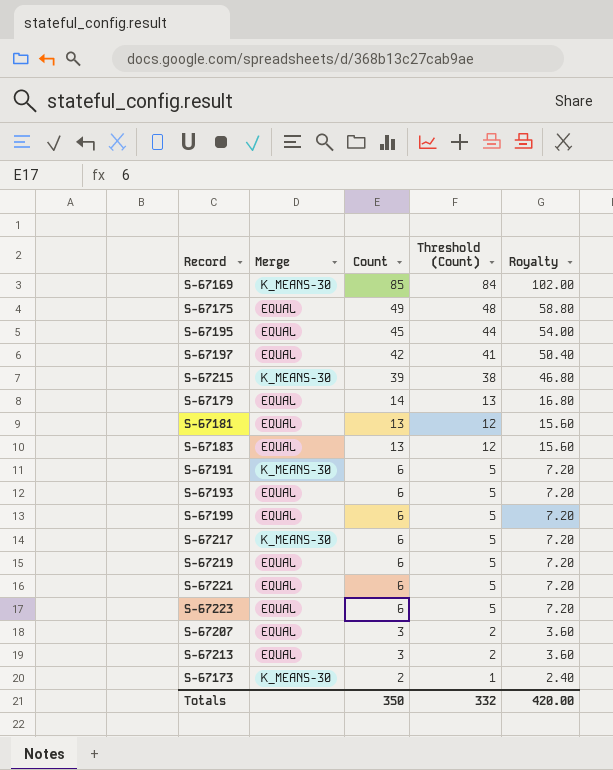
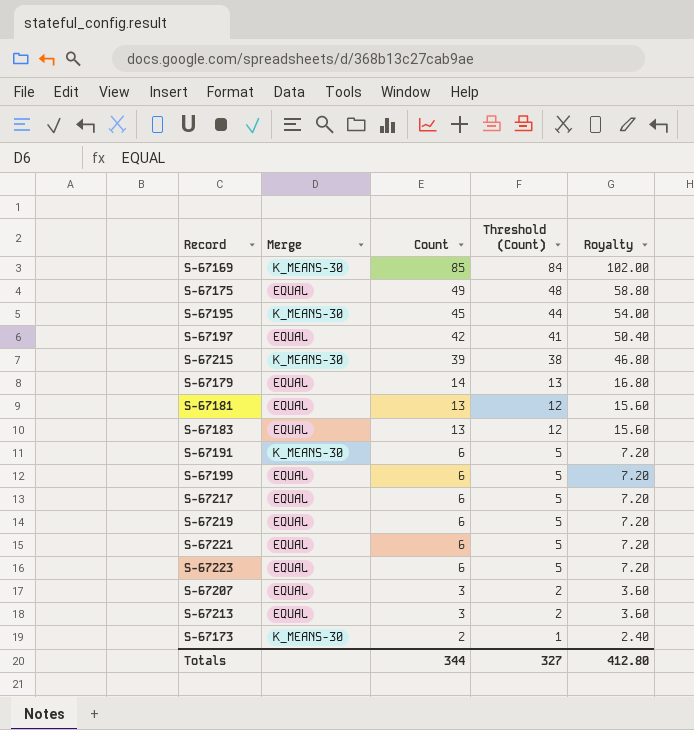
row S-67193: EQUAL | 6 | 5 | 7.20 -> none
S-67195 | Merge: EQUAL -> K_MEANS-30
S-67217 | Merge: K_MEANS-30 -> EQUAL
Totals | Count: 350 -> 344
Totals | Threshold (Count): 332 -> 327
Totals | Royalty: 420.00 -> 412.80

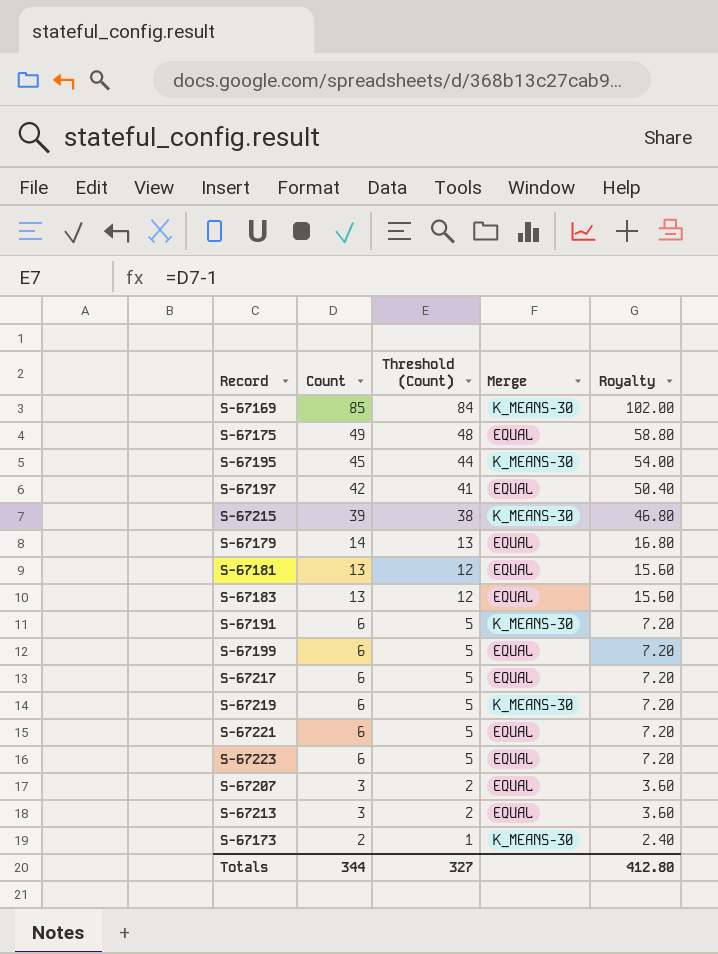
column Merge | position: 2 -> 4
S-67219 | Merge: EQUAL -> K_MEANS-30

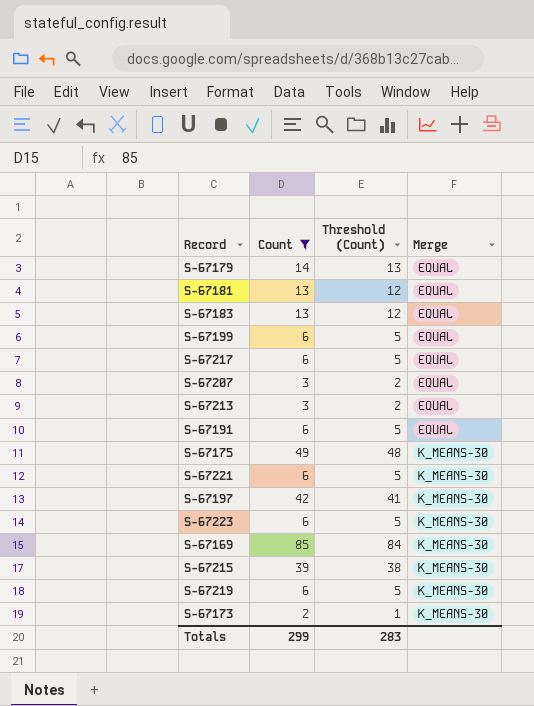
filter: none -> Count != 45
row order: Count descending -> Merge ascending
column Royalty | formula: [Count] * 1.2 -> none
S-67191 | Merge: K_MEANS-30 -> EQUAL
S-67175 | Merge: EQUAL -> K_MEANS-30
S-67221 | Merge: EQUAL -> K_MEANS-30
S-67197 | Merge: EQUAL -> K_MEANS-30
S-67223 | Merge: EQUAL -> K_MEANS-30
Totals | Count: 344 -> 299
Totals | Threshold (Count): 327 -> 283

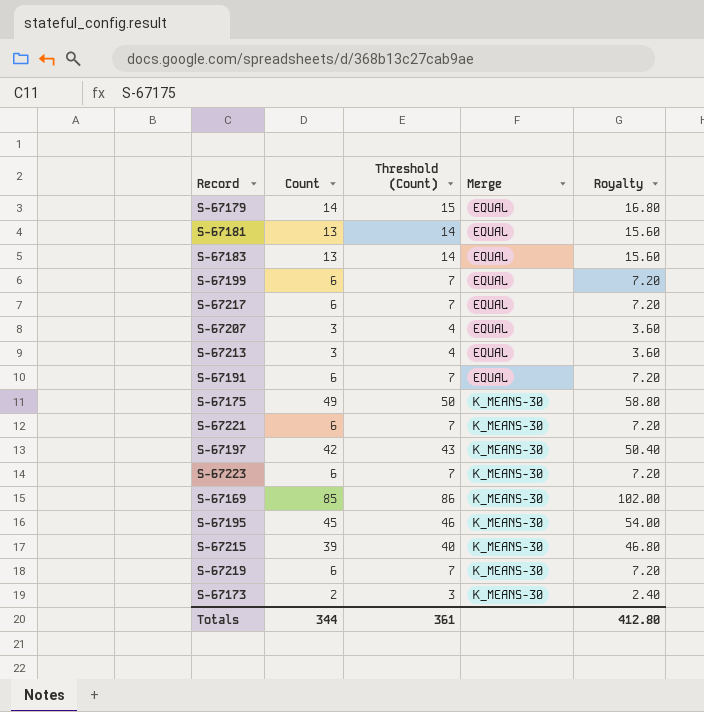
filter: Count != 45 -> none
column Threshold (Count) | formula: [Count] - 1 -> [Count] + 1
column Royalty | formula: none -> [Count] * 1.2
Totals | Count: 299 -> 344
Totals | Threshold (Count): 283 -> 361

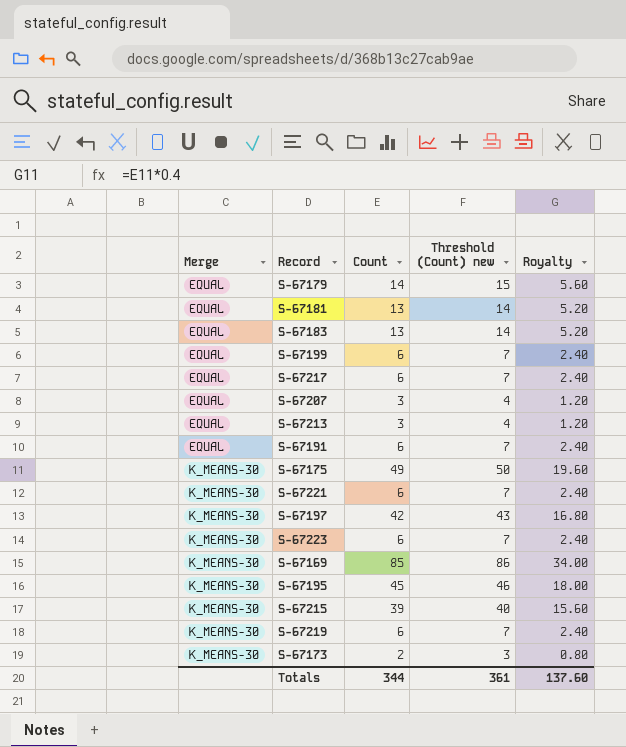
column Merge | position: 4 -> 1
column name: Threshold (Count) -> Threshold (Count) new
column Royalty | formula: [Count] * 1.2 -> [Count] * 0.4
Totals | Royalty: 412.80 -> 137.60

